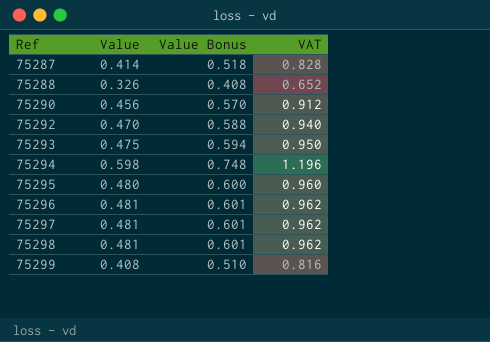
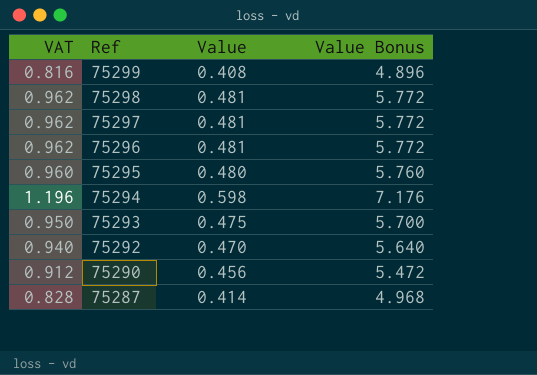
row order: Ref ascending -> Ref descending
column VAT | position: 4 -> 1
column Value Bonus | formula: [Value] * 1.25 -> [Value] * 12
row 75288: 0.326 | 0.408 | 0.652 -> none

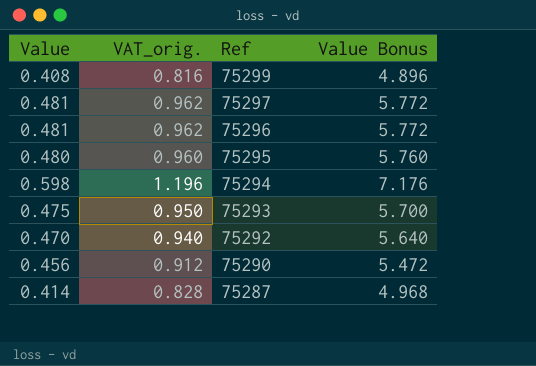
column Value | position: 3 -> 1
column name: VAT -> VAT_orig.
row 75298: 0.962 | 0.481 | 5.772 -> none

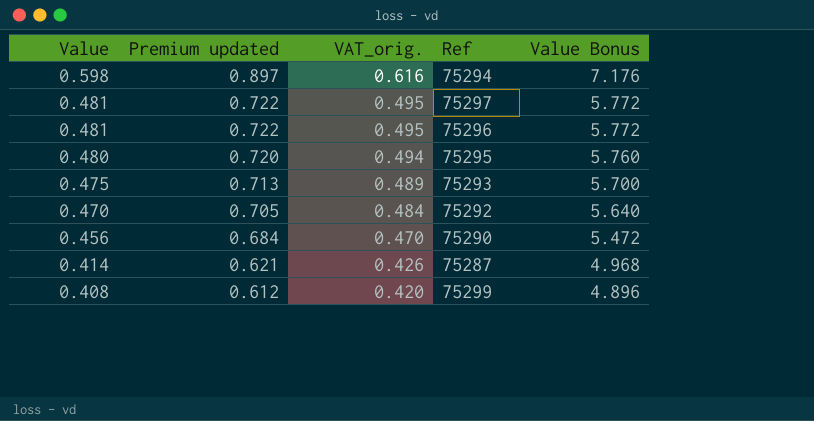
row order: Ref descending -> Value descending
column Premium updated | formula: none -> [Value] * 1.5
column VAT_orig. | formula: [Value] * 2 -> [Value] * 1.03

